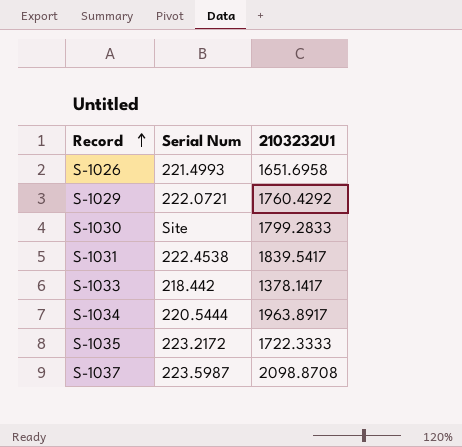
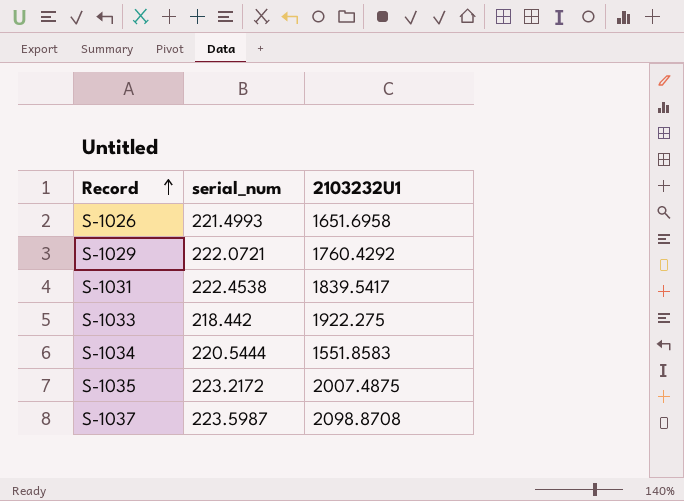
column name: Serial Num -> serial_num
row S-1030: Site | 1799.2833 -> none
S-1033 | 2103232U1: 1378.1417 -> 1922.275
S-1034 | 2103232U1: 1963.8917 -> 1551.8583
S-1035 | 2103232U1: 1722.3333 -> 2007.4875

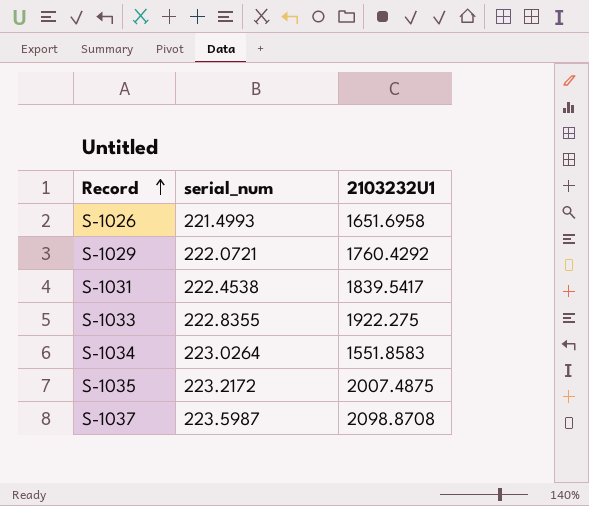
S-1033 | serial_num: 218.442 -> 222.8355
S-1034 | serial_num: 220.5444 -> 223.0264

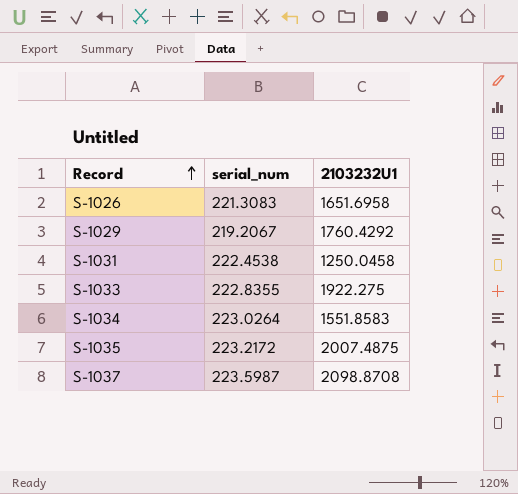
S-1026 | serial_num: 221.4993 -> 221.3083
S-1029 | serial_num: 222.0721 -> 219.2067
S-1031 | 2103232U1: 1839.5417 -> 1250.0458

